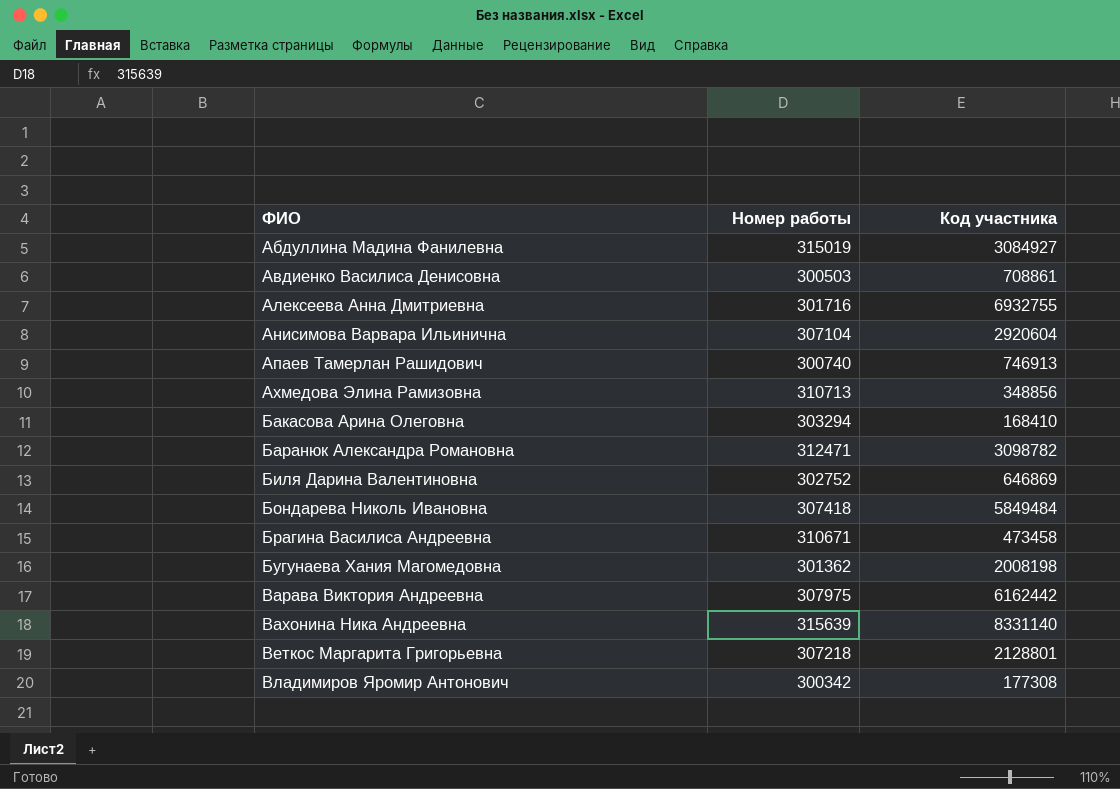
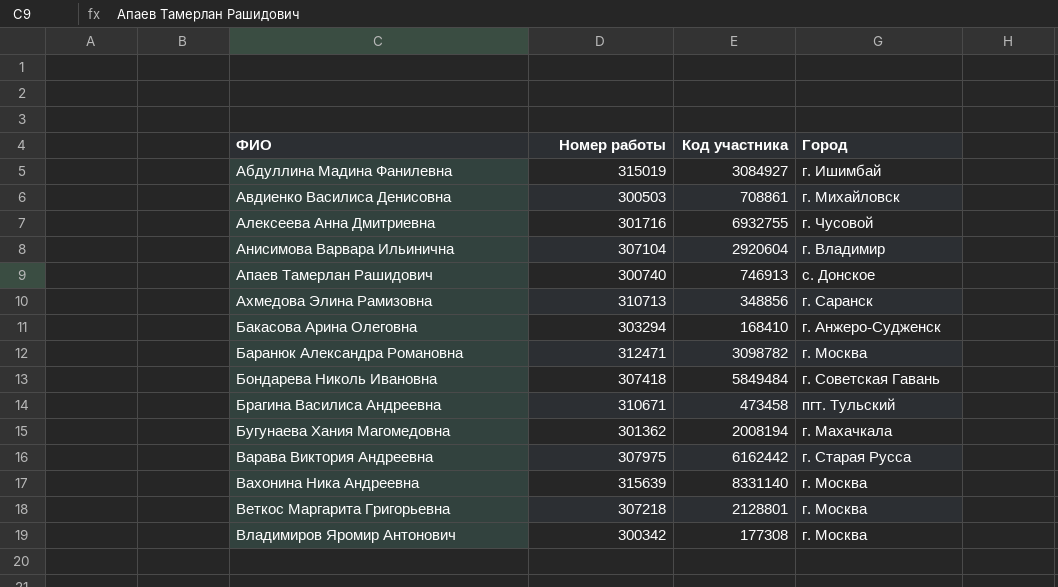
column Город | position: none -> 4
row Биля Дарина Валентиновна: 302752 | 646869 -> none
Бугунаева Хания Магомедовна | Код участника: 2008198 -> 2008194

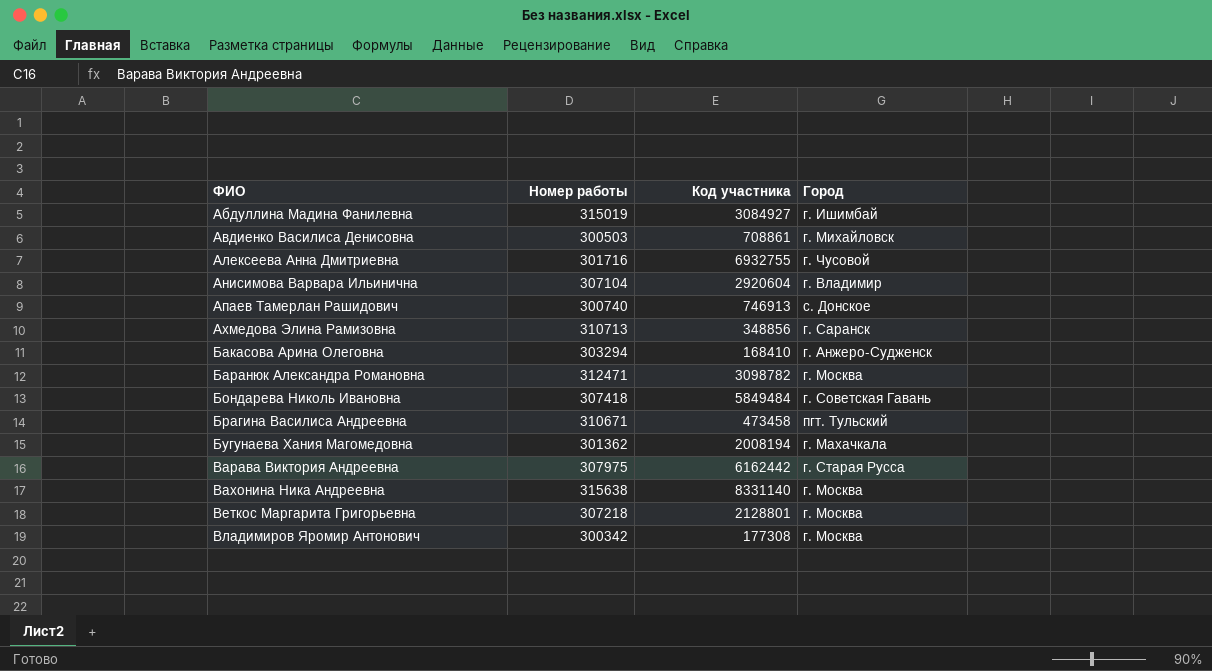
Вахонина Ника Андреевна | Номер работы: 315639 -> 315638

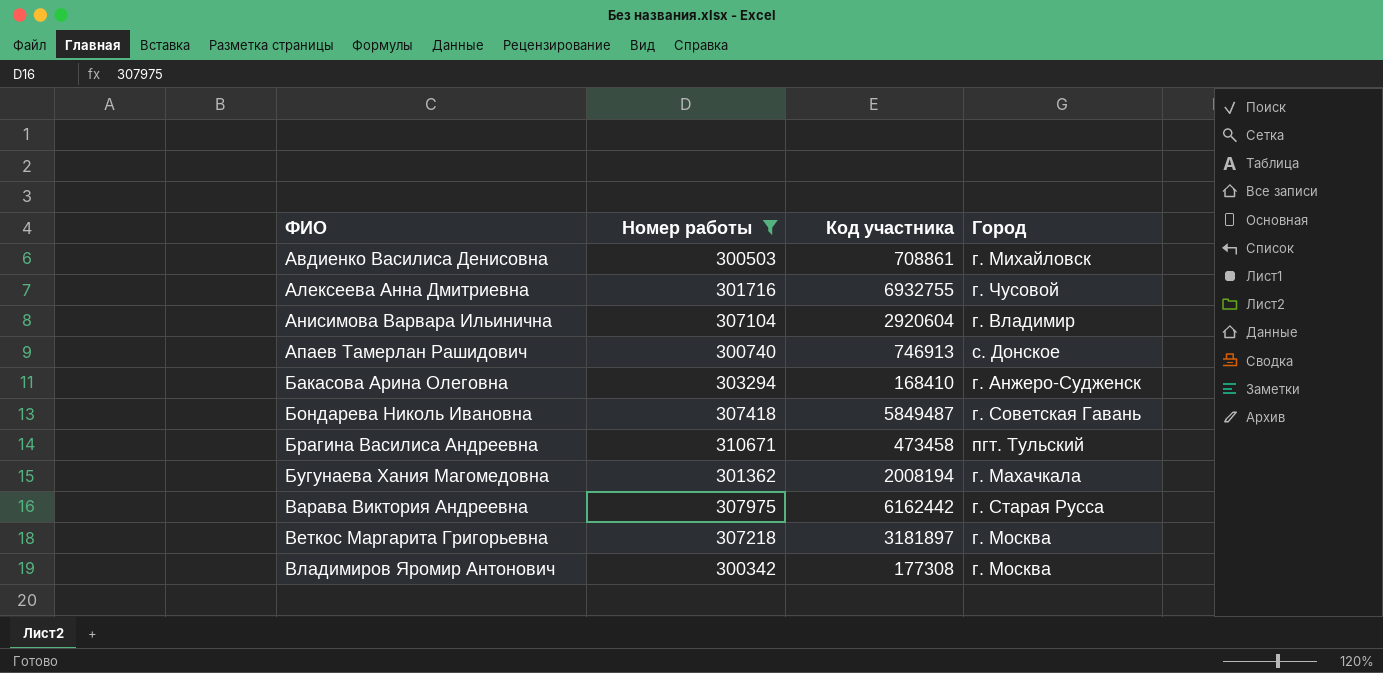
filter: none -> Номер работы <= 310671
Бондарева Николь Ивановна | Код участника: 5849484 -> 5849487
Веткос Маргарита Григорьевна | Код участника: 2128801 -> 3181897

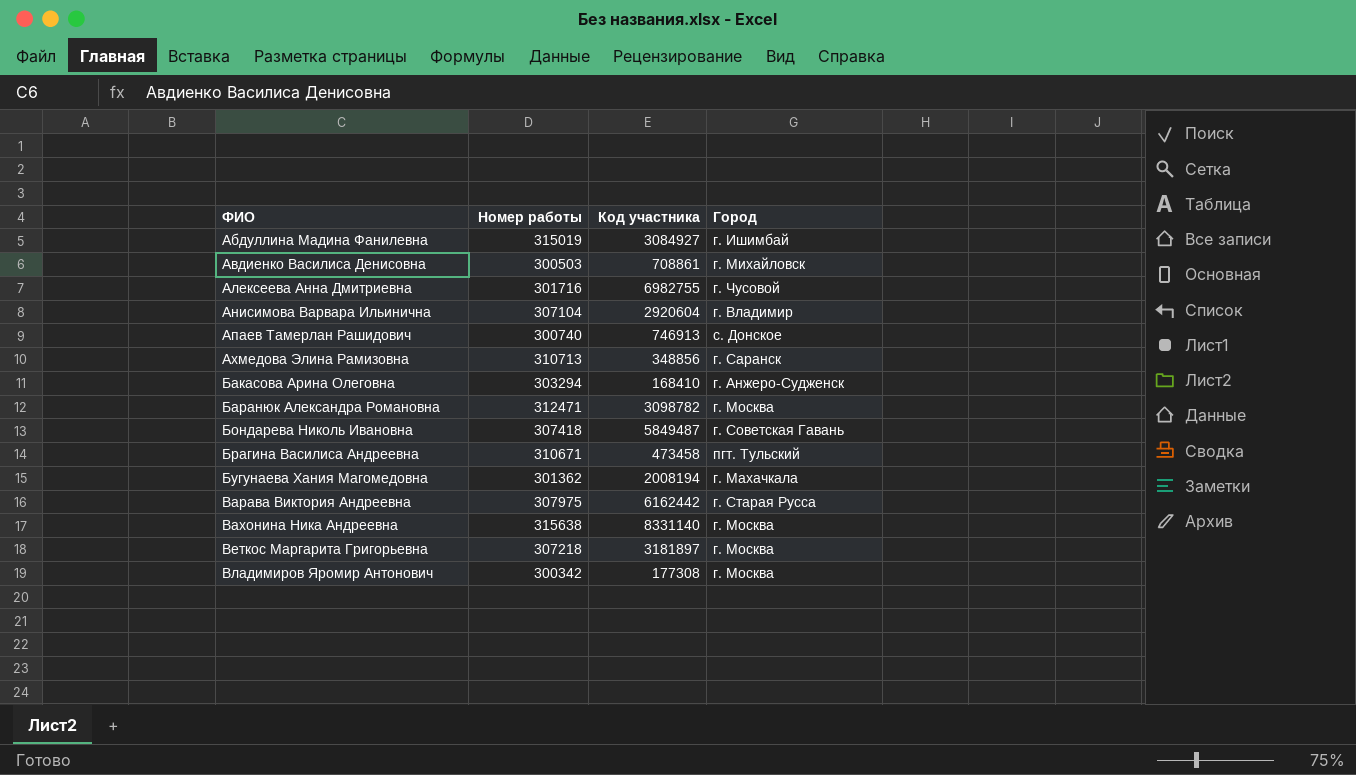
filter: Номер работы <= 310671 -> none
Алексеева Анна Дмитриевна | Код участника: 6932755 -> 6982755

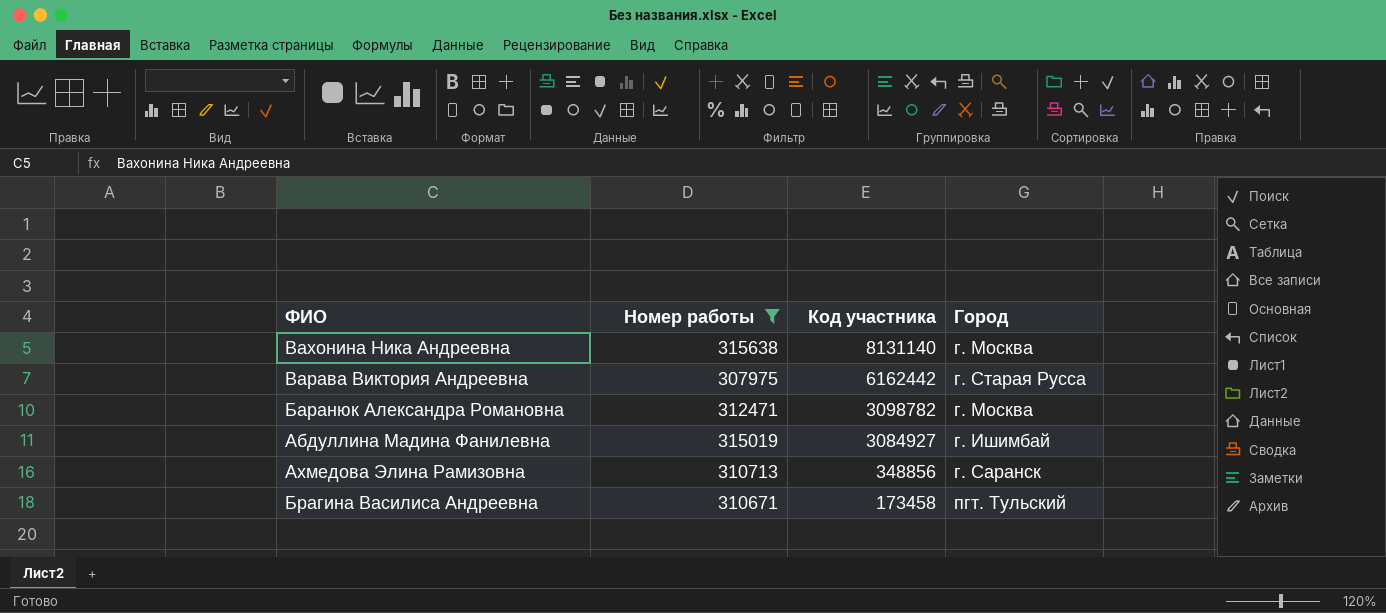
filter: none -> Номер работы >= 307975
row order: ФИО ascending -> Код участника descending
Вахонина Ника Андреевна | Код участника: 8331140 -> 8131140
Брагина Василиса Андреевна | Код участника: 473458 -> 173458

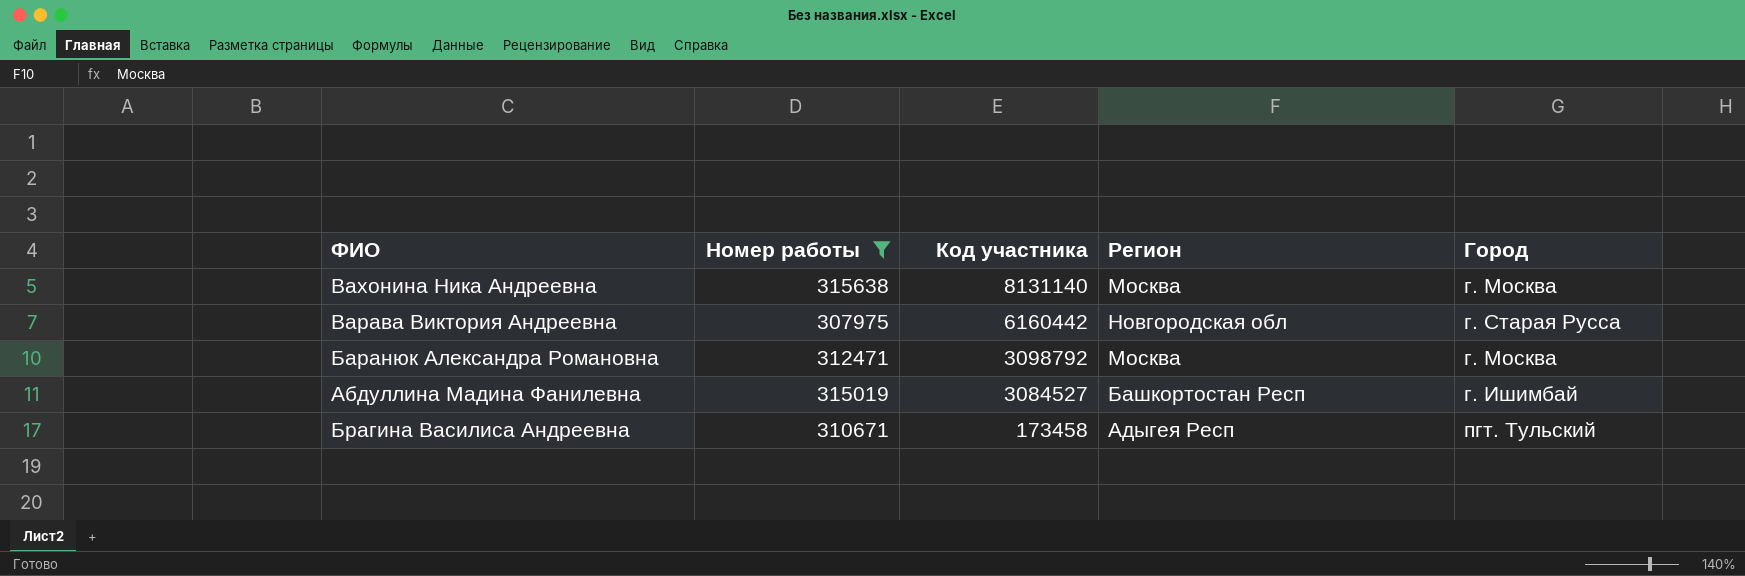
column Регион | position: none -> 4
row Ахмедова Элина Рамизовна: 310713 | 348856 | г. Саранск -> none
Варава Виктория Андреевна | Код участника: 6162442 -> 6160442
Баранюк Александра Романовна | Код участника: 3098782 -> 3098792
Абдуллина Мадина Фанилевна | Код участника: 3084927 -> 3084527

